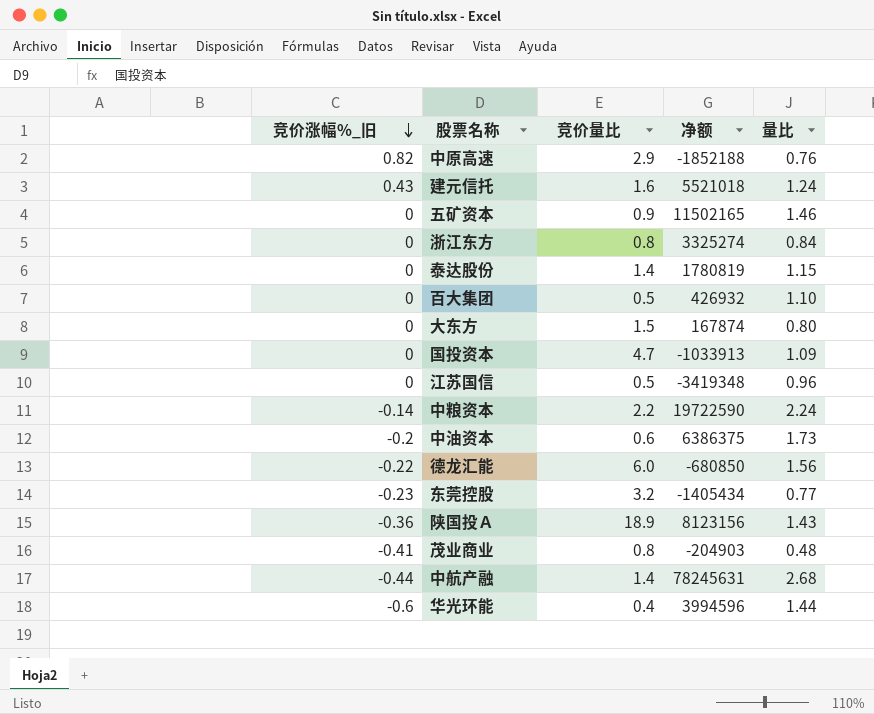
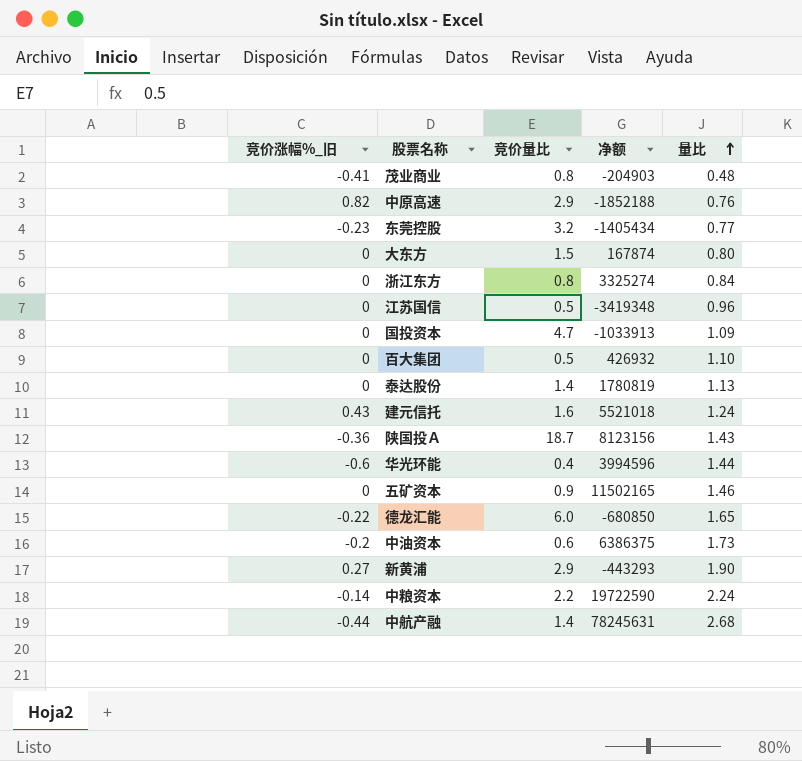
row order: 竞价涨幅%_旧 descending -> 量比 ascending
泰达股份 | 量比: 1.15 -> 1.13
陕国投Ａ | 竞价量比: 18.9 -> 18.7
德龙汇能 | 量比: 1.56 -> 1.65
row 新黄浦: none -> 0.27 | 2.9 | -443293 | 1.90

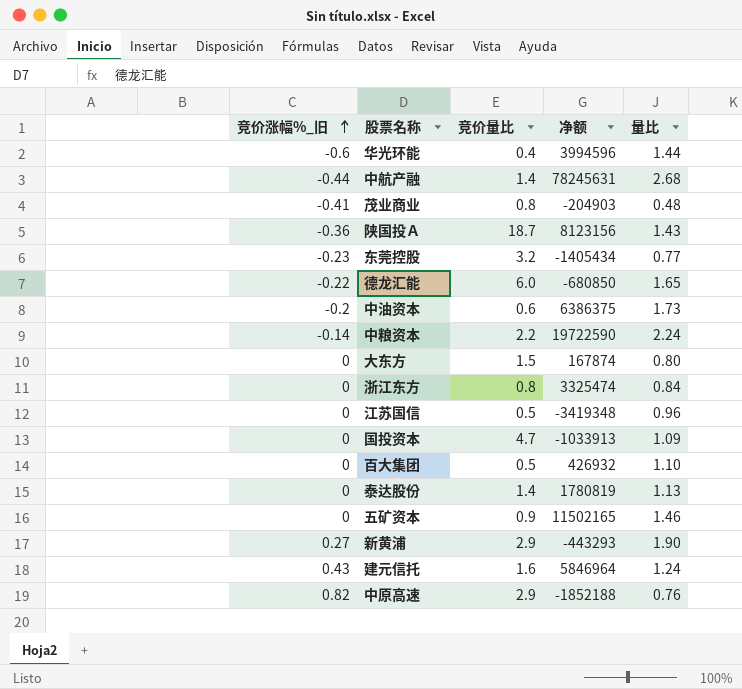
row order: 量比 ascending -> 竞价涨幅%_旧 ascending
浙江东方 | 净额: 3325274 -> 3325474
建元信托 | 净额: 5521018 -> 5846964

